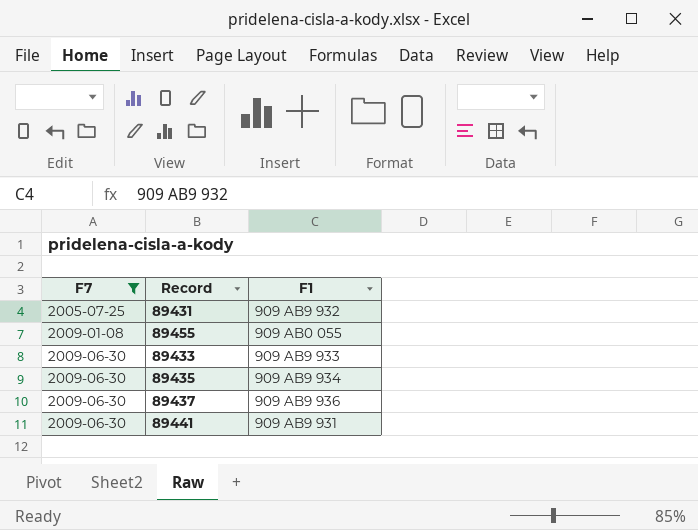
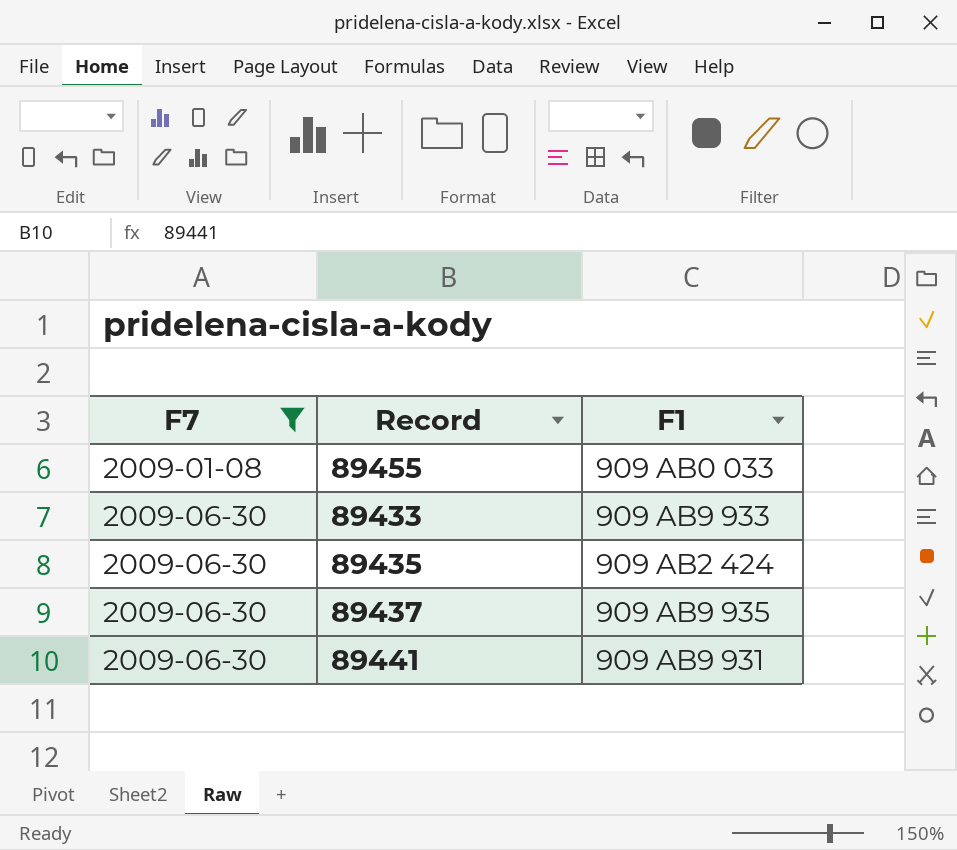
row 89431: 2005-07-25 | 909 AB9 932 -> none
89455 | F1: 909 AB0 055 -> 909 AB0 033
89435 | F1: 909 AB9 934 -> 909 AB2 424
89437 | F1: 909 AB9 936 -> 909 AB9 935

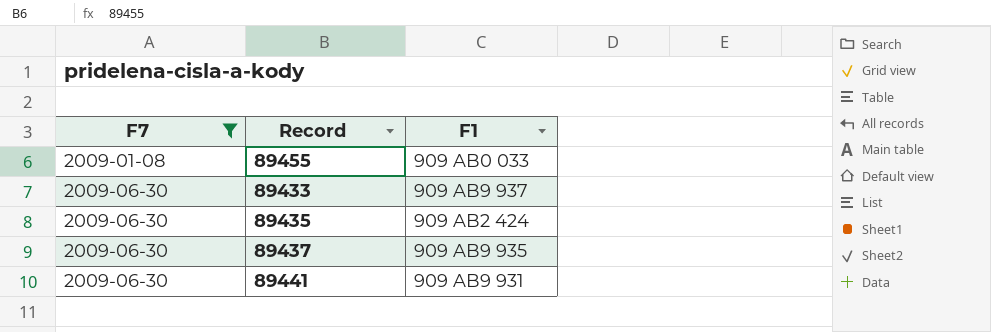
89433 | F1: 909 AB9 933 -> 909 AB9 937

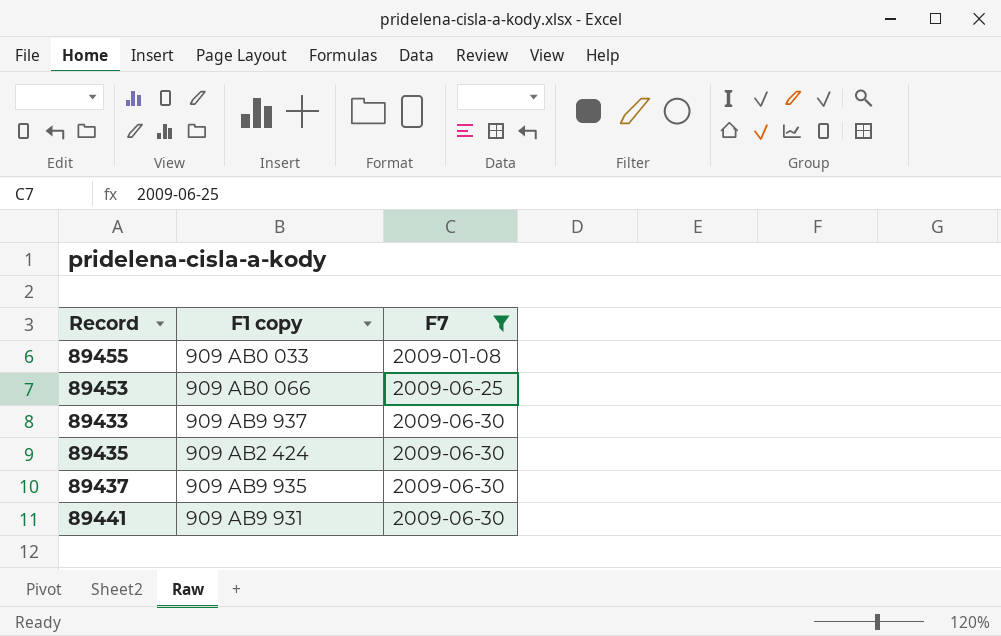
column name: F1 -> F1 copy
column F7 | position: 1 -> 3
row 89453: none -> 909 AB0 066 | 2009-06-25

